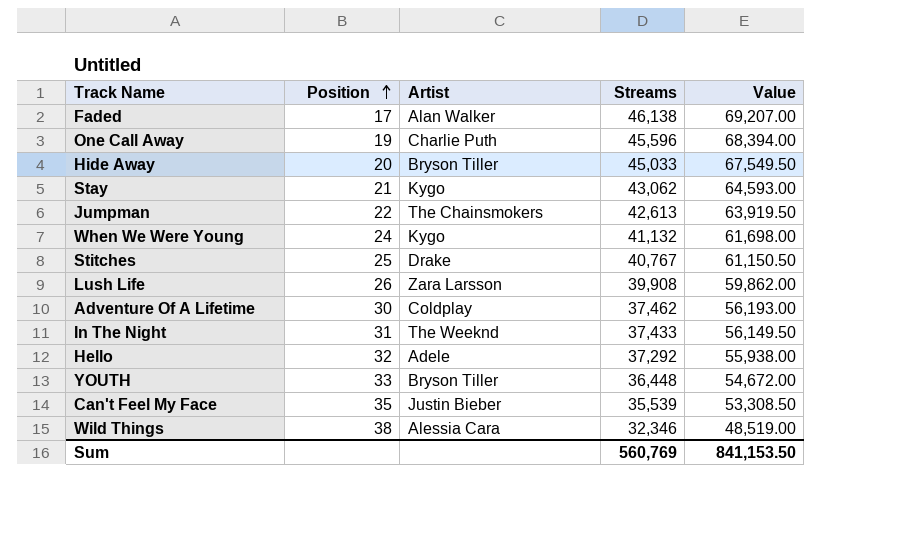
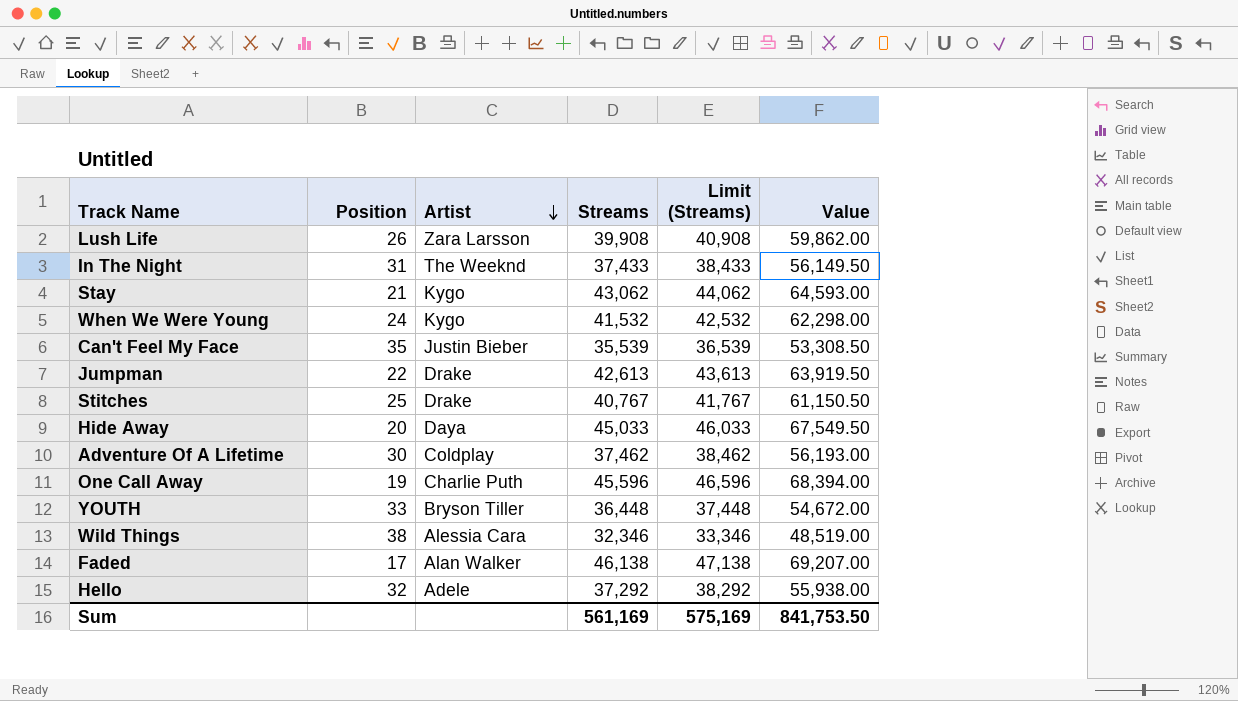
row order: Position ascending -> Artist descending
column Limit (Streams) | formula: none -> [Streams] + 1000
When We Were Young | Streams: 41,132 -> 41,532
When We Were Young | Value: 61,698.00 -> 62,298.00
Jumpman | Artist: The Chainsmokers -> Drake
Hide Away | Artist: Bryson Tiller -> Daya
Sum | Streams: 560,769 -> 561,169
Sum | Value: 841,153.50 -> 841,753.50

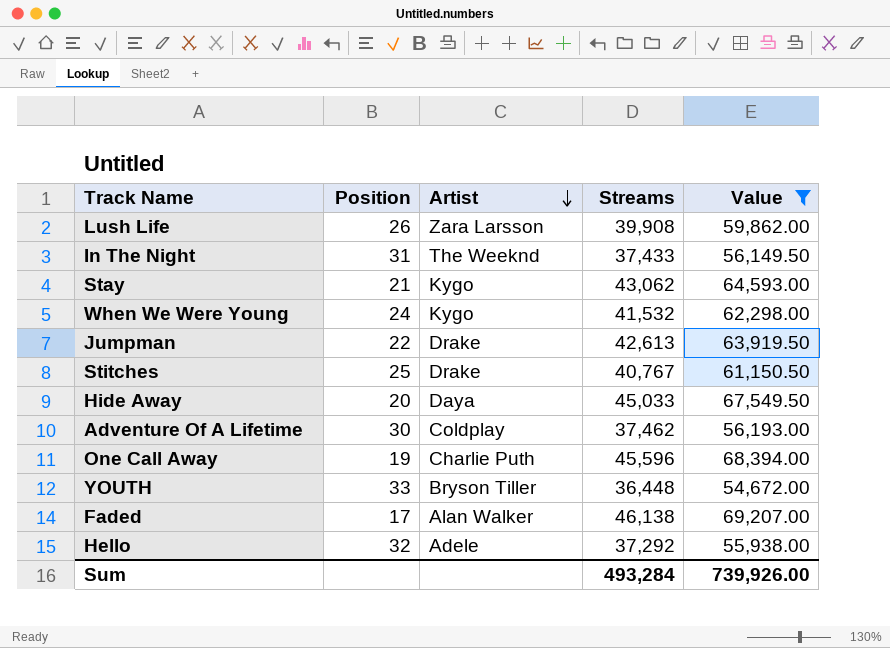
filter: none -> Value >= 54,672.00
column Limit (Streams) | formula: [Streams] + 1000 -> none
Sum | Streams: 561,169 -> 493,284
Sum | Value: 841,753.50 -> 739,926.00

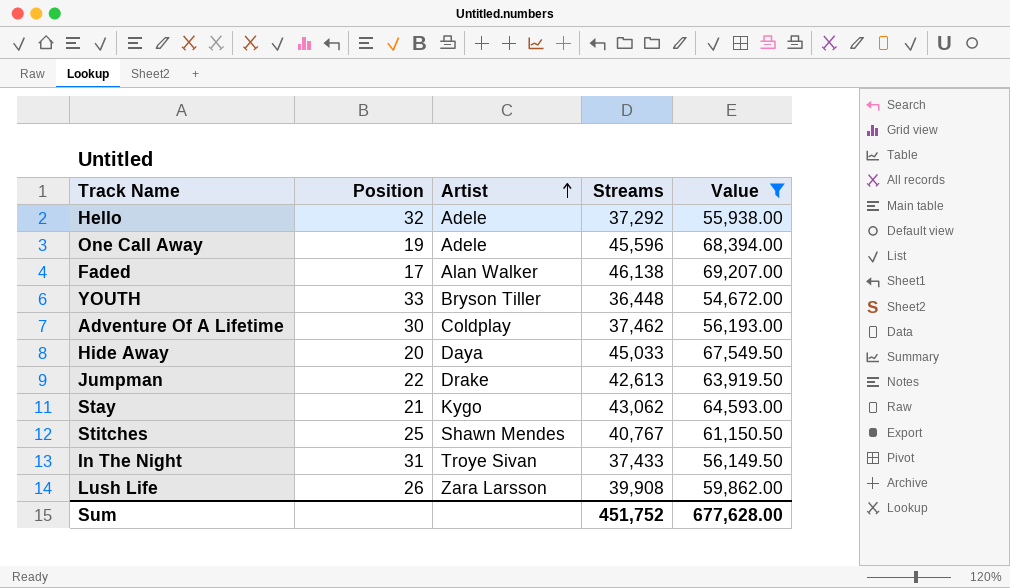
row order: Artist descending -> Artist ascending
row When We Were Young: 24 | Kygo | 41,532 | 62,298.00 -> none
One Call Away | Artist: Charlie Puth -> Adele
Stitches | Artist: Drake -> Shawn Mendes
In The Night | Artist: The Weeknd -> Troye Sivan
Sum | Streams: 493,284 -> 451,752
Sum | Value: 739,926.00 -> 677,628.00

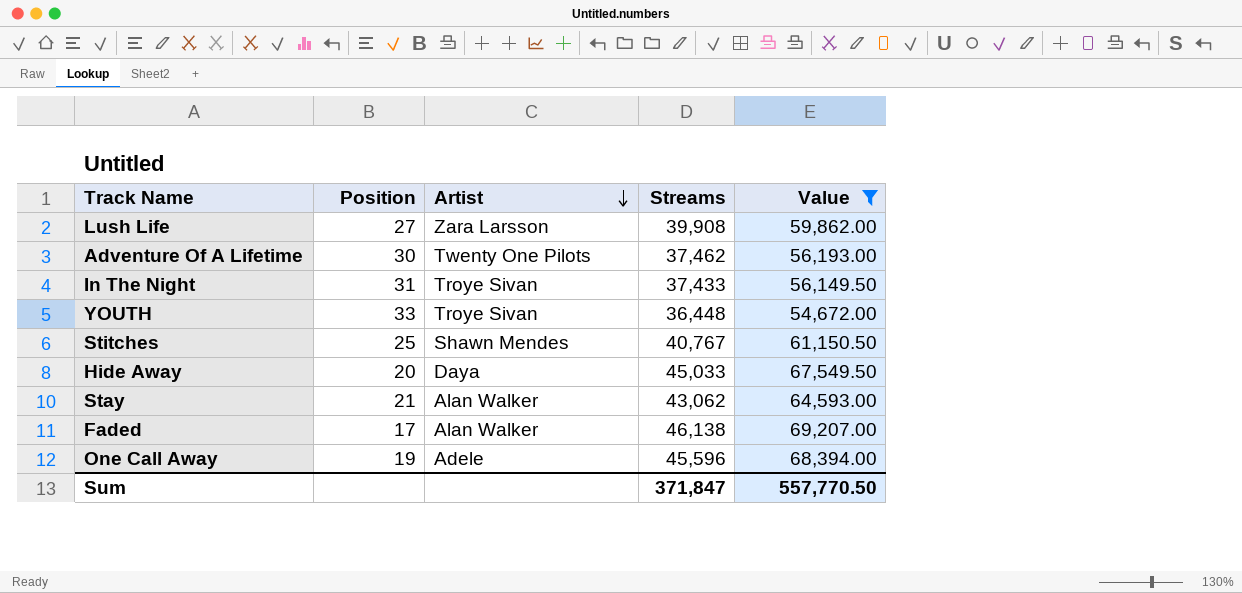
row order: Artist ascending -> Artist descending
row Hello: 32 | Adele | 37,292 | 55,938.00 -> none
row Jumpman: 22 | Drake | 42,613 | 63,919.50 -> none
Lush Life | Position: 26 -> 27
Adventure Of A Lifetime | Artist: Coldplay -> Twenty One Pilots
YOUTH | Artist: Bryson Tiller -> Troye Sivan
Stay | Artist: Kygo -> Alan Walker
Sum | Streams: 451,752 -> 371,847
Sum | Value: 677,628.00 -> 557,770.50

